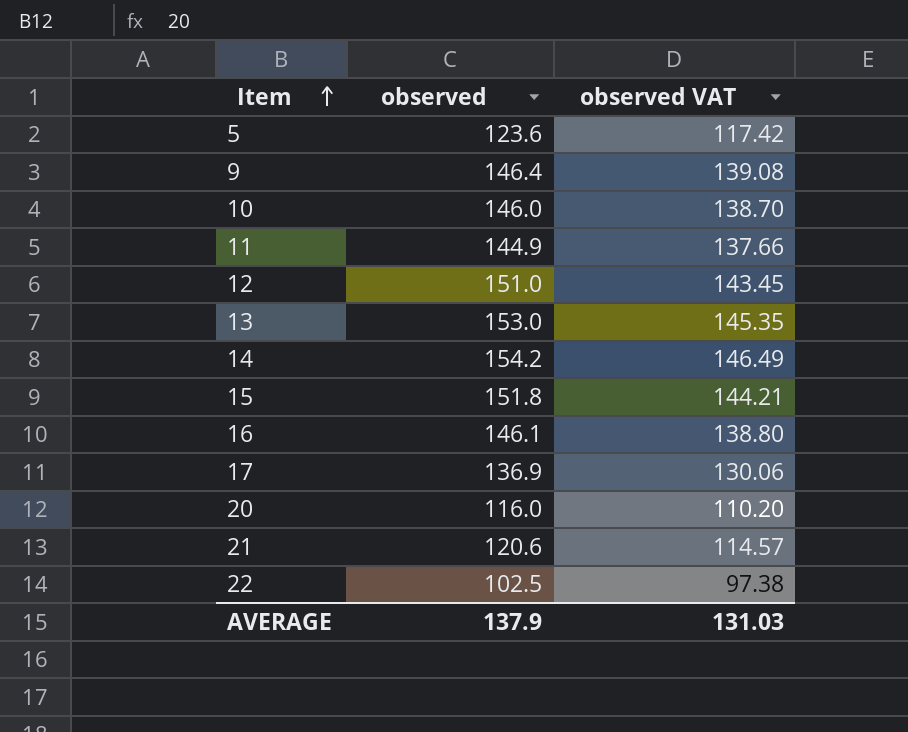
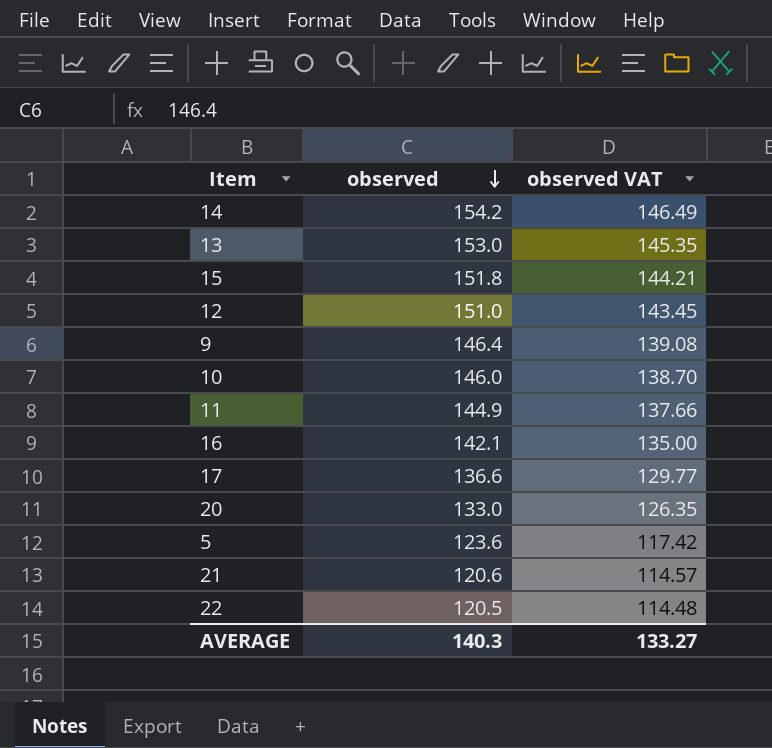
row order: Item ascending -> observed descending
16 | observed: 146.1 -> 142.1
16 | observed VAT: 138.80 -> 135.00
17 | observed: 136.9 -> 136.6
17 | observed VAT: 130.06 -> 129.77
20 | observed: 116.0 -> 133.0
20 | observed VAT: 110.20 -> 126.35
22 | observed: 102.5 -> 120.5
22 | observed VAT: 97.38 -> 114.48
AVERAGE | observed: 137.9 -> 140.3
AVERAGE | observed VAT: 131.03 -> 133.27

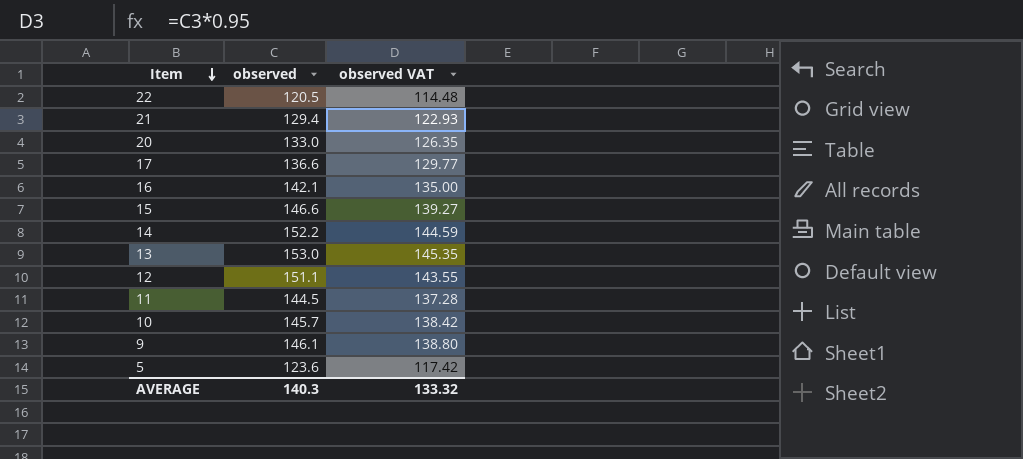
row order: observed descending -> Item descending
21 | observed: 120.6 -> 129.4
21 | observed VAT: 114.57 -> 122.93
15 | observed: 151.8 -> 146.6
15 | observed VAT: 144.21 -> 139.27
14 | observed: 154.2 -> 152.2
14 | observed VAT: 146.49 -> 144.59
12 | observed: 151.0 -> 151.1
12 | observed VAT: 143.45 -> 143.55
11 | observed: 144.9 -> 144.5
11 | observed VAT: 137.66 -> 137.28
10 | observed: 146.0 -> 145.7
10 | observed VAT: 138.70 -> 138.42
9 | observed: 146.4 -> 146.1
9 | observed VAT: 139.08 -> 138.80
AVERAGE | observed VAT: 133.27 -> 133.32

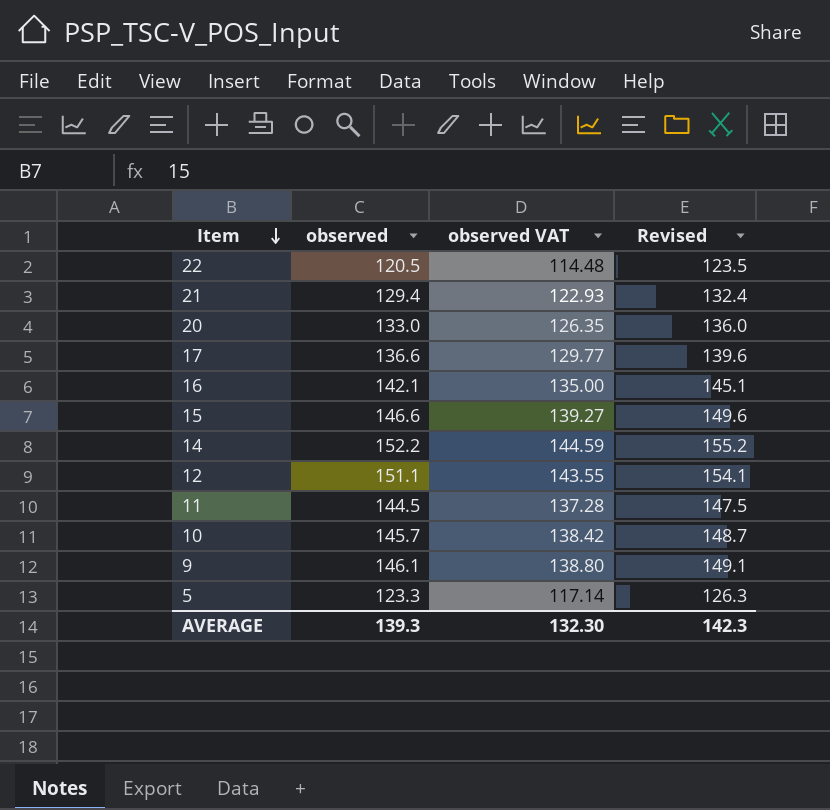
column Revised | formula: none -> [observed] + 3
row 13: 153.0 | 145.35 -> none
5 | observed: 123.6 -> 123.3
5 | observed VAT: 117.42 -> 117.14
AVERAGE | observed: 140.3 -> 139.3
AVERAGE | observed VAT: 133.32 -> 132.30

